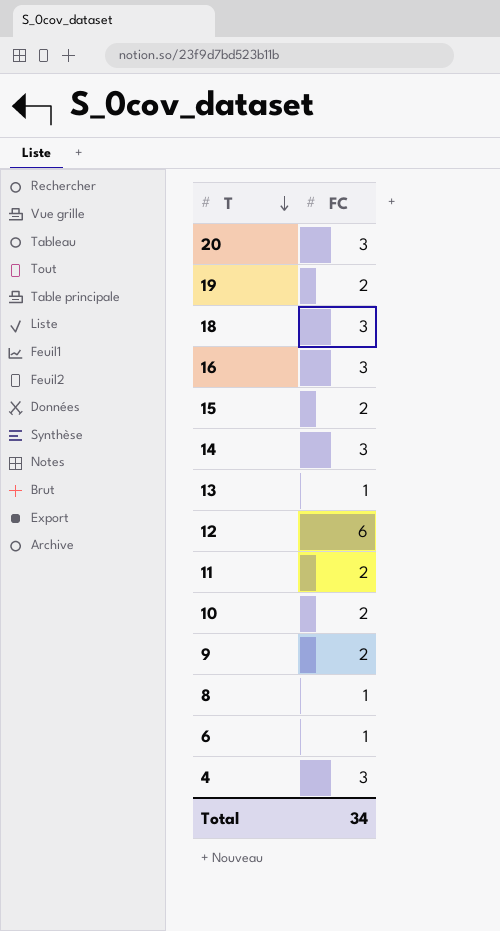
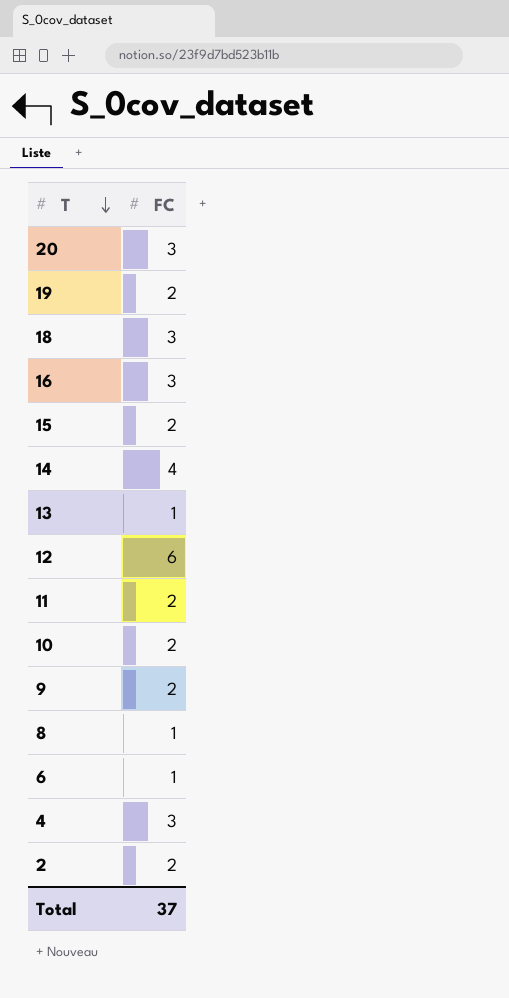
14 | FC: 3 -> 4
row 2: none -> 2
Total | FC: 34 -> 37

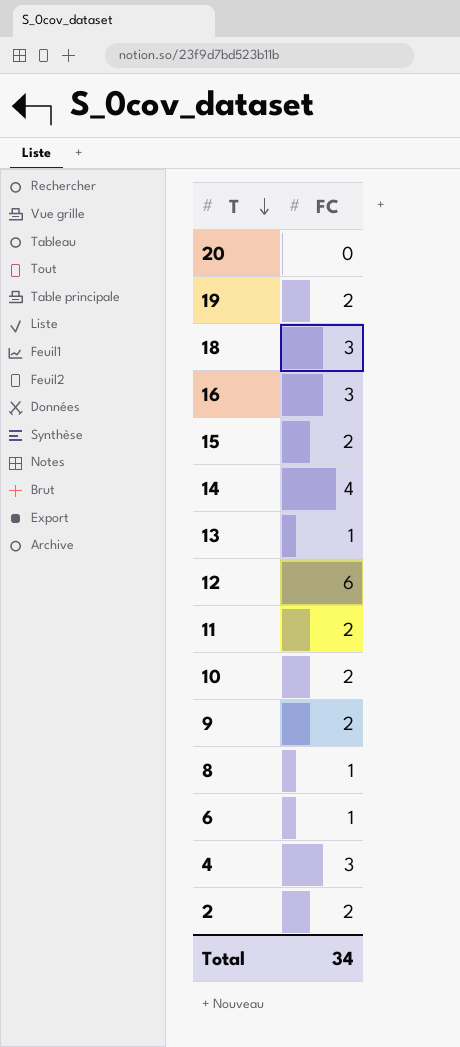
20 | FC: 3 -> 0
Total | FC: 37 -> 34

